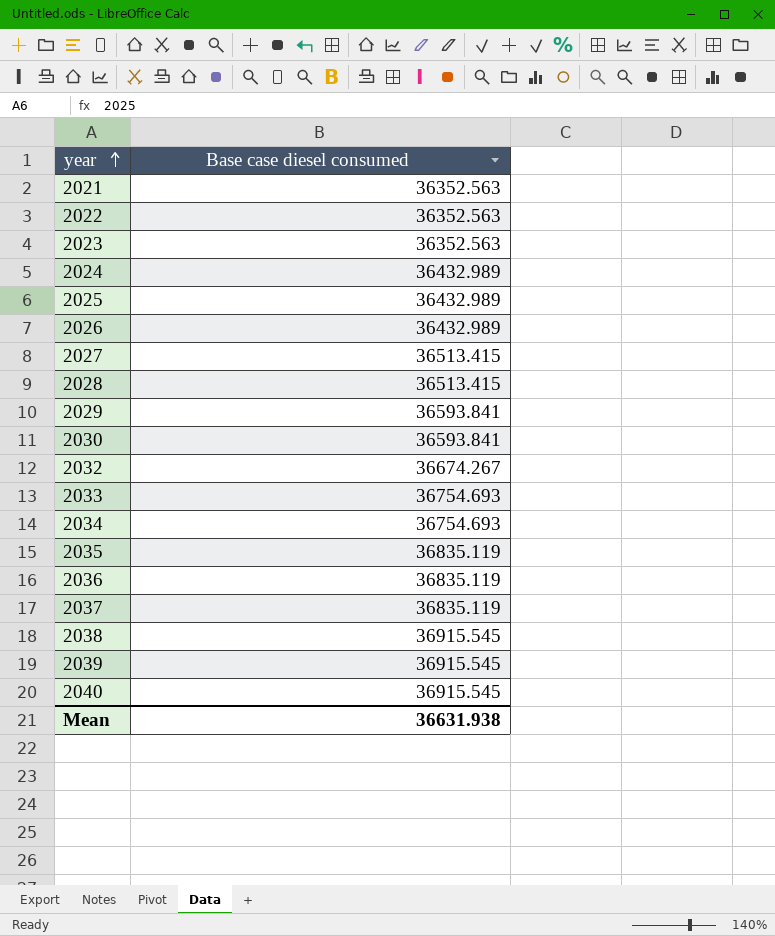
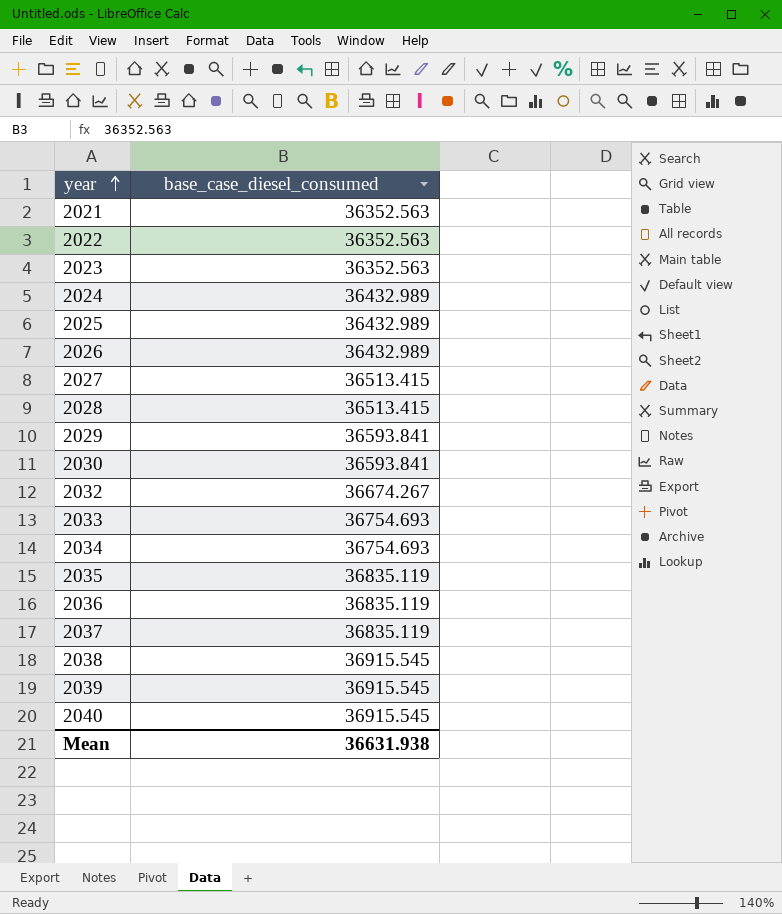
column name: Base case diesel consumed -> base_case_diesel_consumed

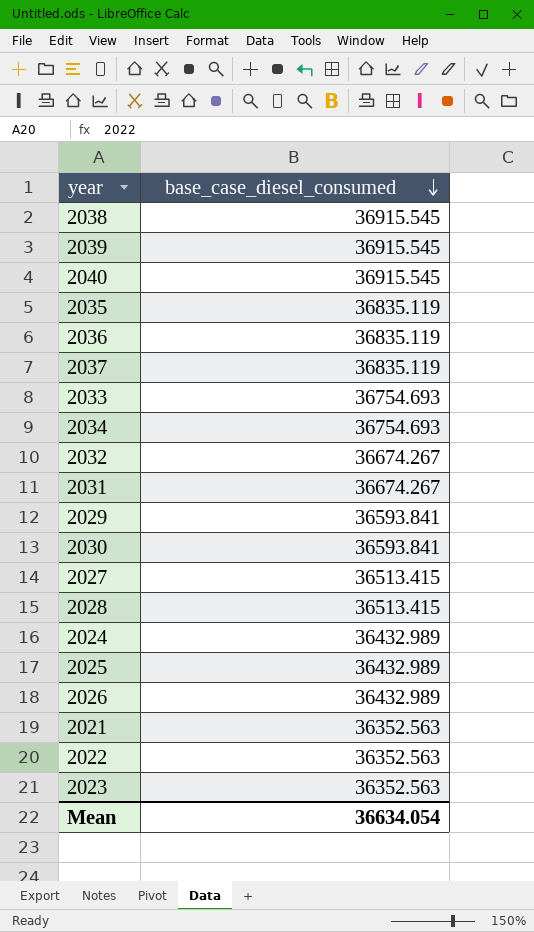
row order: year ascending -> base_case_diesel_consumed descending
row 2031: none -> 36674.267
Mean | base_case_diesel_consumed: 36631.938 -> 36634.054

